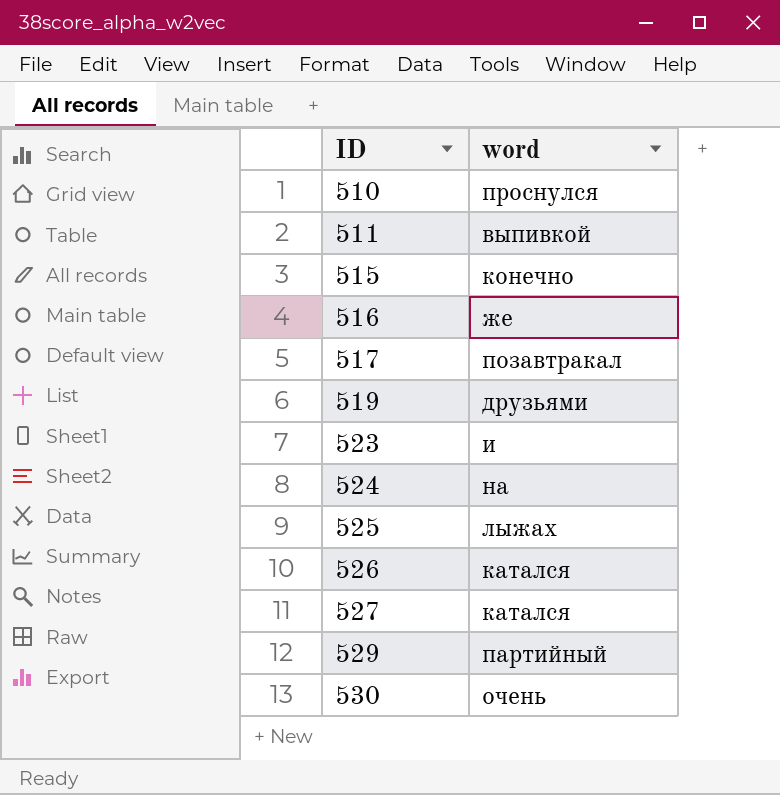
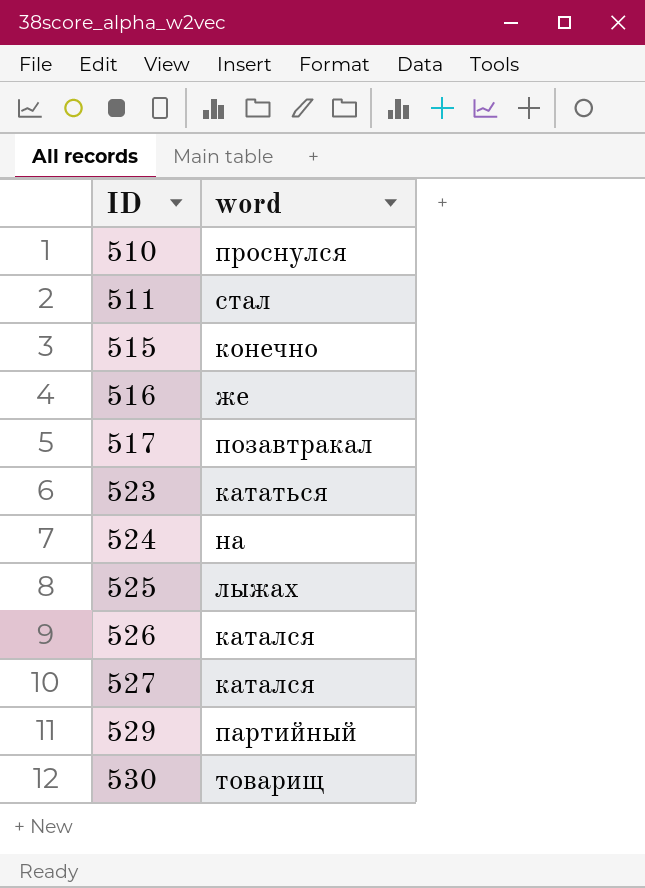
row 519: друзьями -> none
511 | word: выпивкой -> стал
523 | word: и -> кататься
530 | word: очень -> товарищ

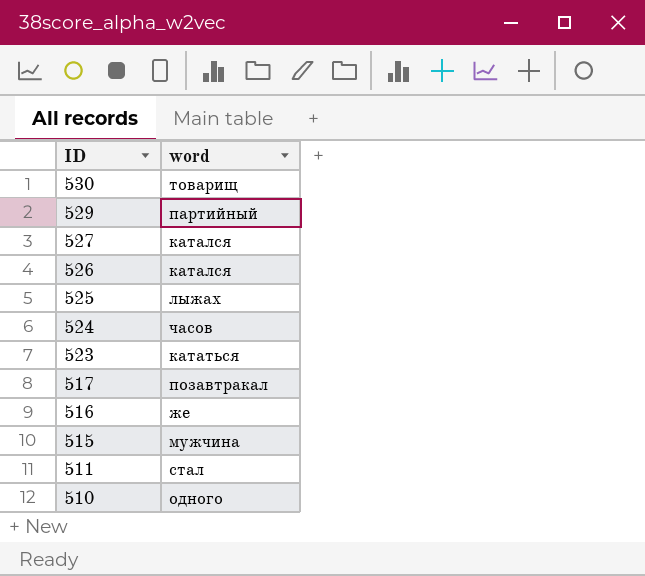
row order: ID ascending -> ID descending
524 | word: на -> часов
515 | word: конечно -> мужчина
510 | word: проснулся -> одного

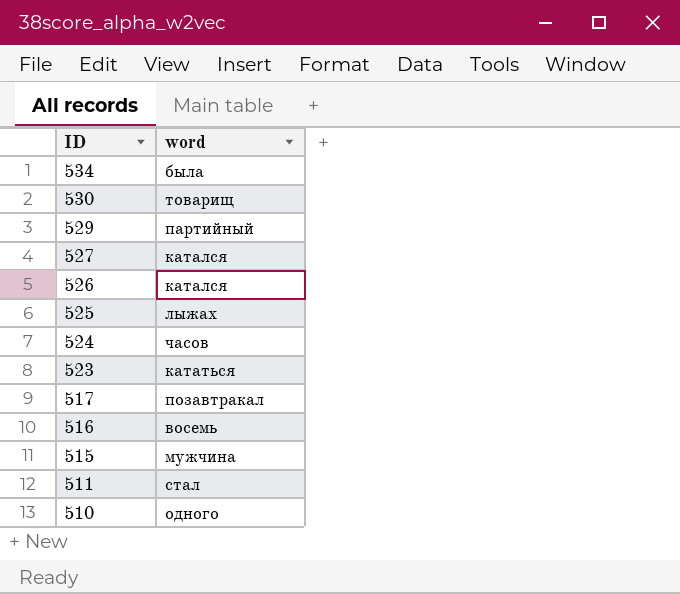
row 534: none -> была
516 | word: же -> восемь

